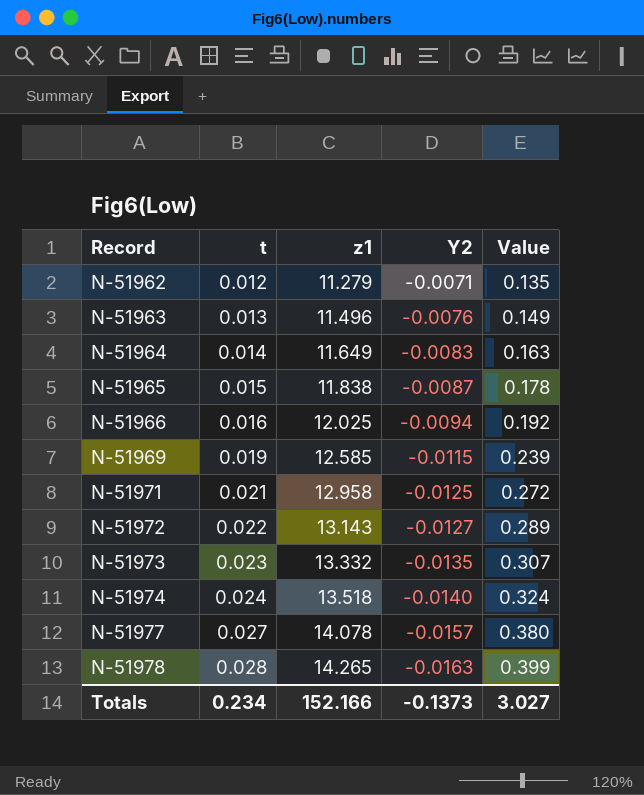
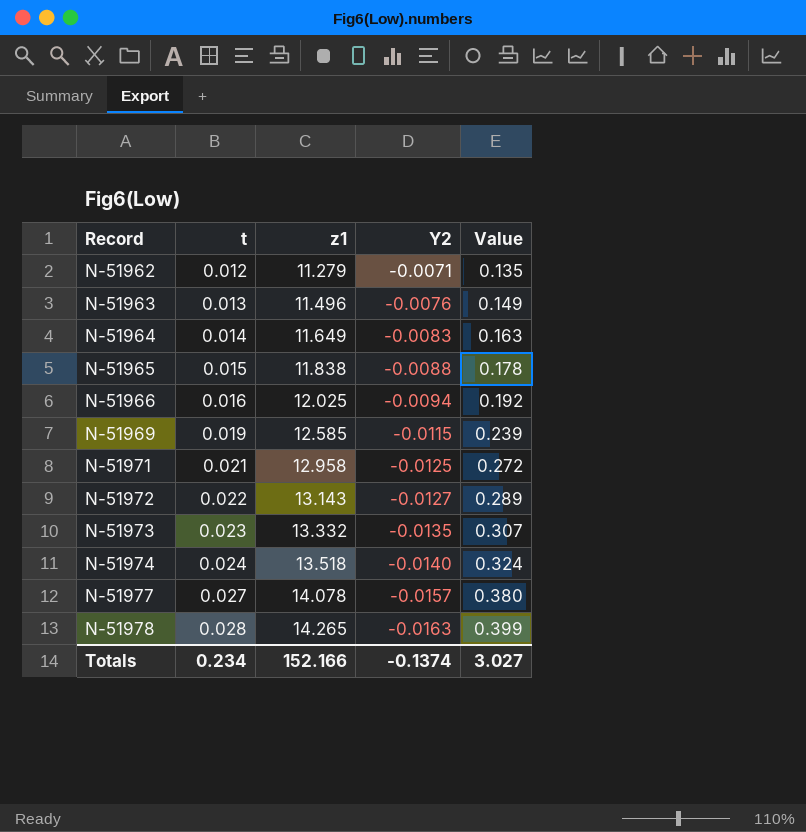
N-51965 | Y2: -0.0087 -> -0.0088
Totals | Y2: -0.1373 -> -0.1374

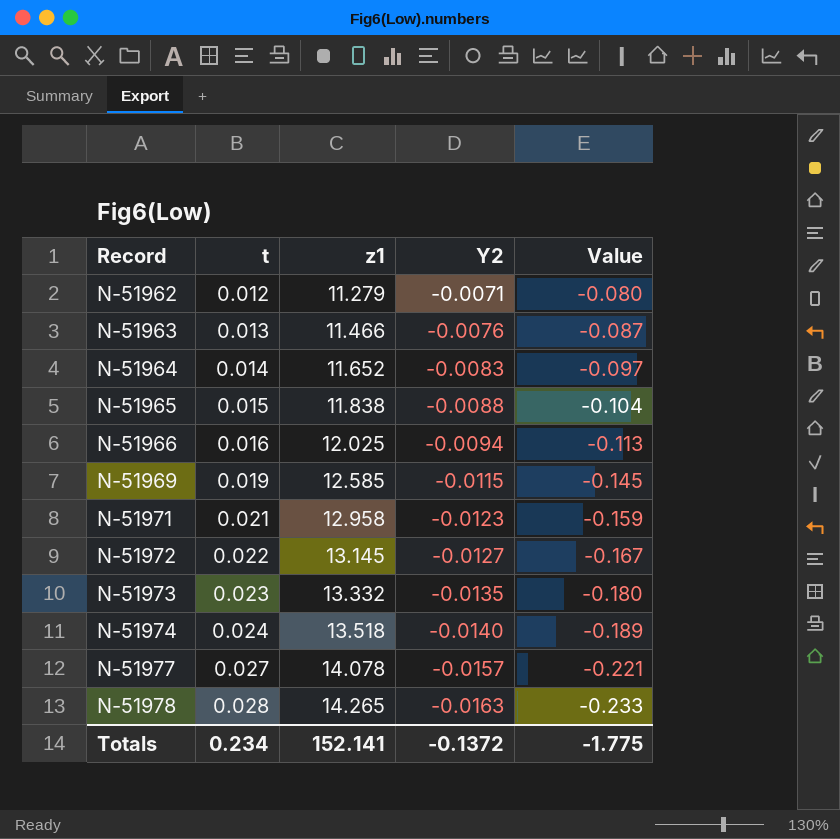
column Value | formula: [t] * [z1] -> [z1] * [Y2]
N-51963 | z1: 11.496 -> 11.466
N-51964 | z1: 11.649 -> 11.652
N-51971 | Y2: -0.0125 -> -0.0123
N-51972 | z1: 13.143 -> 13.145
Totals | z1: 152.166 -> 152.141
Totals | Y2: -0.1374 -> -0.1372
Totals | Value: 3.027 -> -1.775

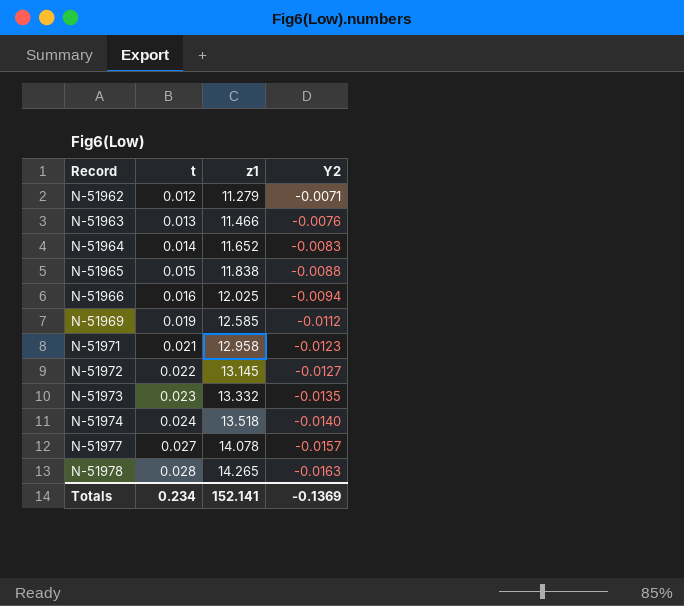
column Value | formula: [z1] * [Y2] -> none
N-51969 | Y2: -0.0115 -> -0.0112
Totals | Y2: -0.1372 -> -0.1369

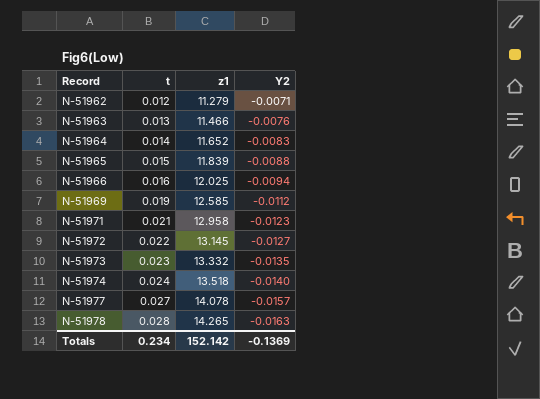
N-51965 | z1: 11.838 -> 11.839
Totals | z1: 152.141 -> 152.142

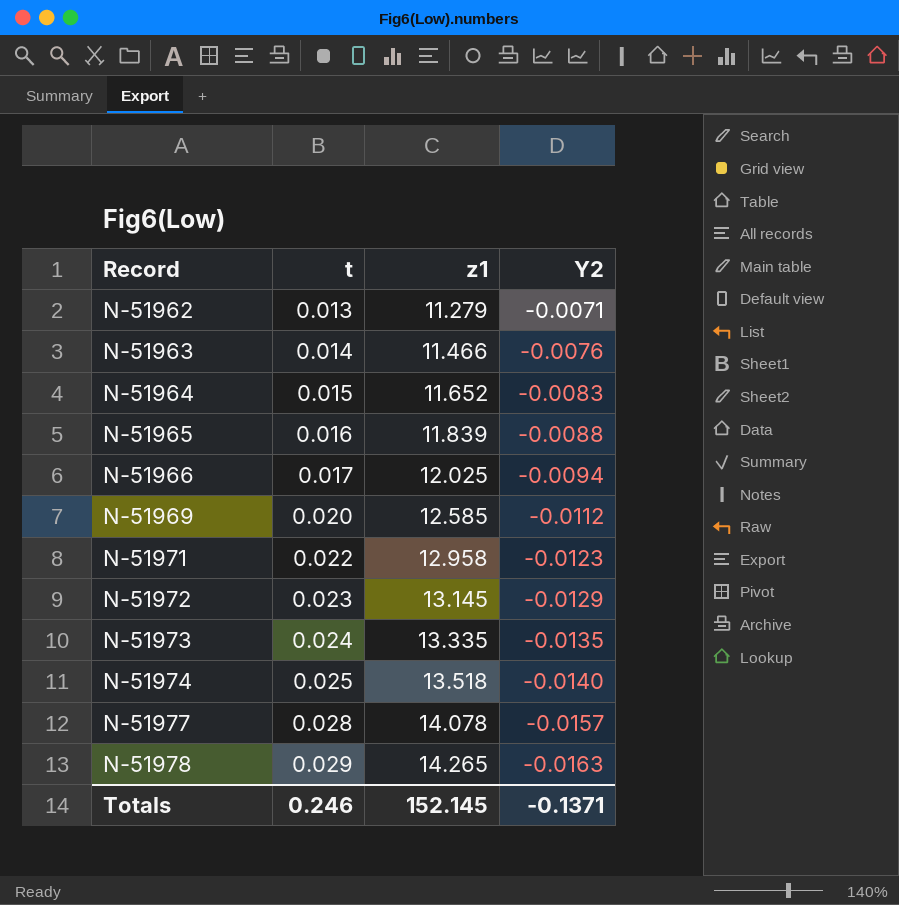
N-51962 | t: 0.012 -> 0.013
N-51963 | t: 0.013 -> 0.014
N-51964 | t: 0.014 -> 0.015
N-51965 | t: 0.015 -> 0.016
N-51966 | t: 0.016 -> 0.017
N-51969 | t: 0.019 -> 0.020
N-51971 | t: 0.021 -> 0.022
N-51972 | t: 0.022 -> 0.023
N-51972 | Y2: -0.0127 -> -0.0129
N-51973 | t: 0.023 -> 0.024
N-51973 | z1: 13.332 -> 13.335
N-51974 | t: 0.024 -> 0.025
N-51977 | t: 0.027 -> 0.028
N-51978 | t: 0.028 -> 0.029
Totals | t: 0.234 -> 0.246
Totals | z1: 152.142 -> 152.145
Totals | Y2: -0.1369 -> -0.1371

